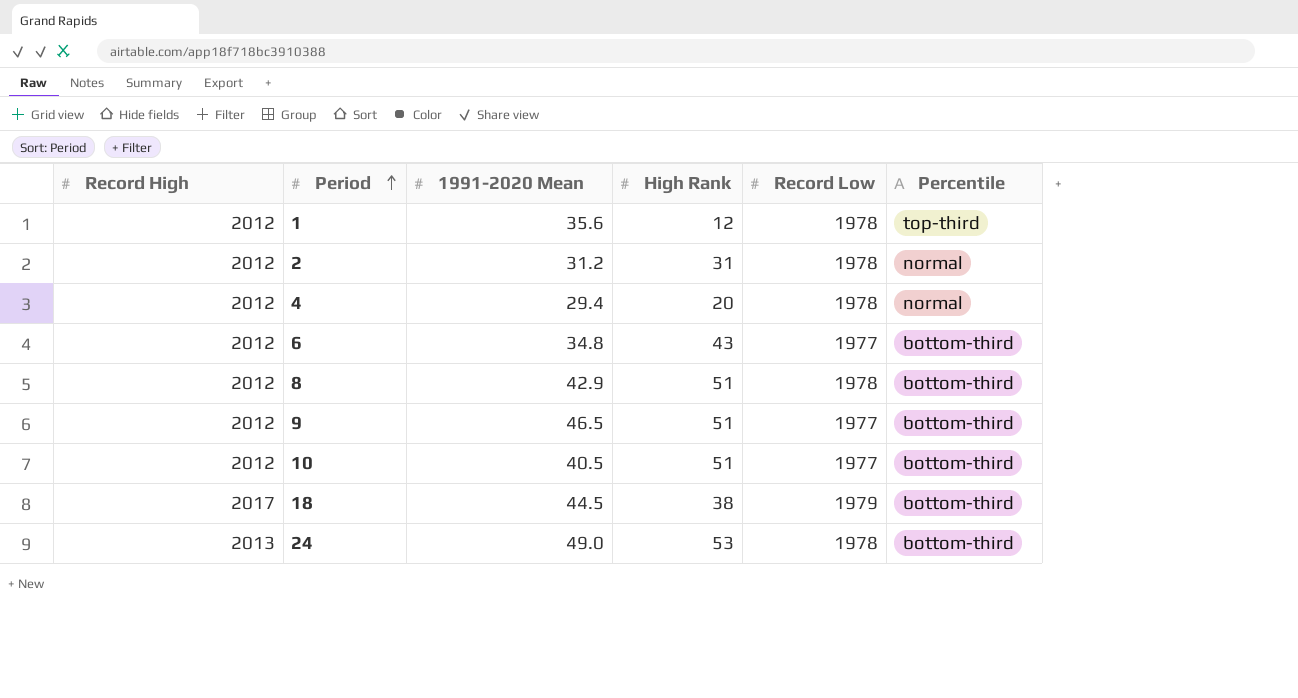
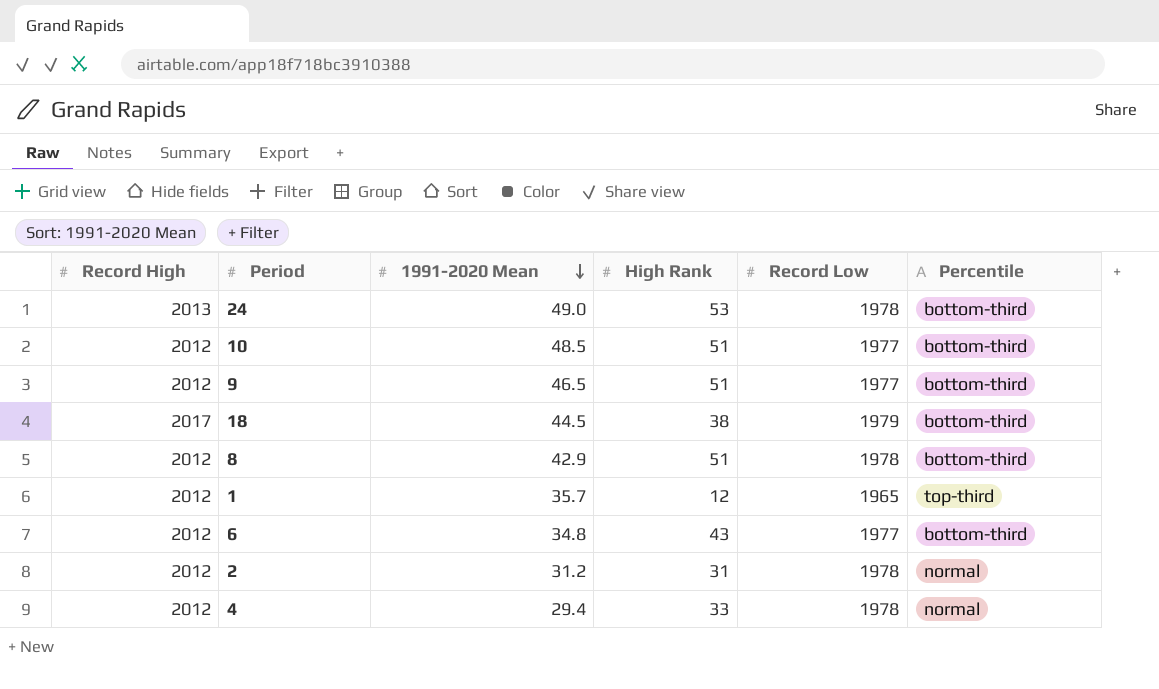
row order: Period ascending -> 1991-2020 Mean descending
10 | 1991-2020 Mean: 40.5 -> 48.5
1 | 1991-2020 Mean: 35.6 -> 35.7
1 | Record Low: 1978 -> 1965
4 | High Rank: 20 -> 33

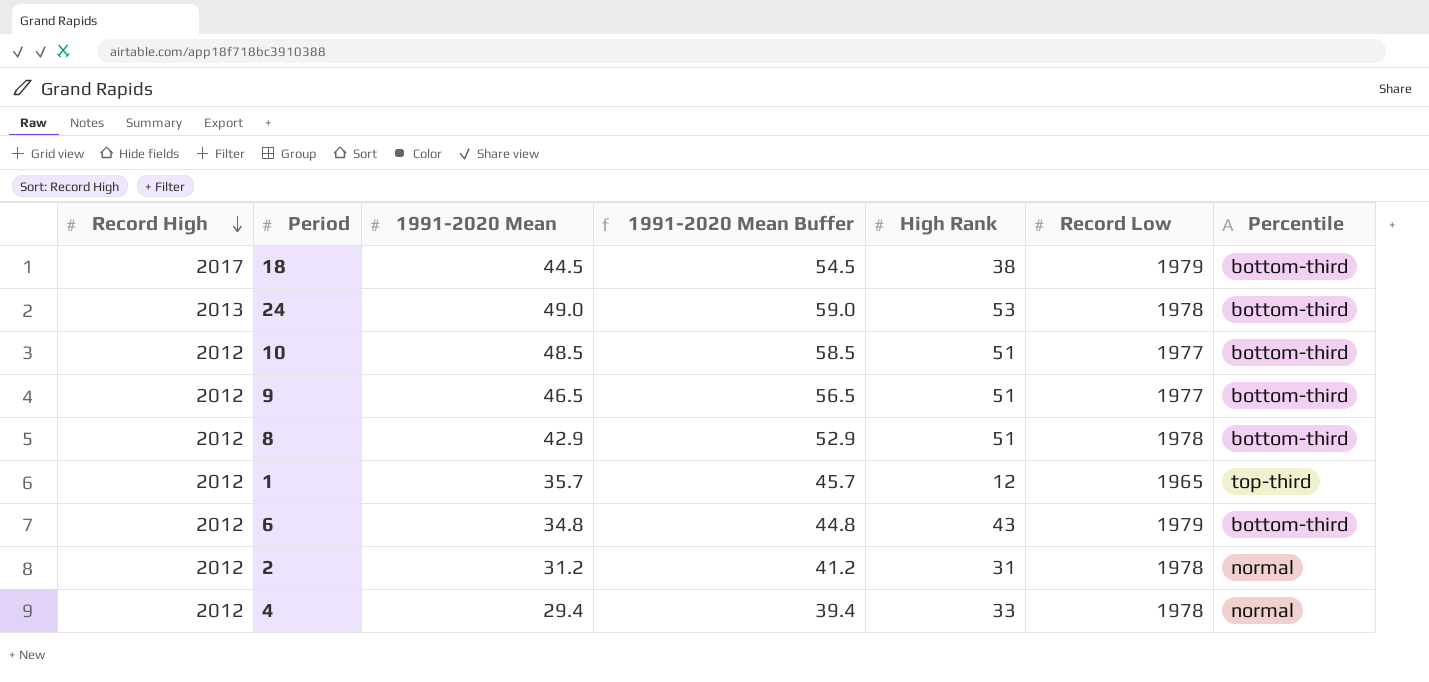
row order: 1991-2020 Mean descending -> Record High descending
column 1991-2020 Mean Buffer | formula: none -> [1991-2020 Mean] + 10
6 | Record Low: 1977 -> 1979

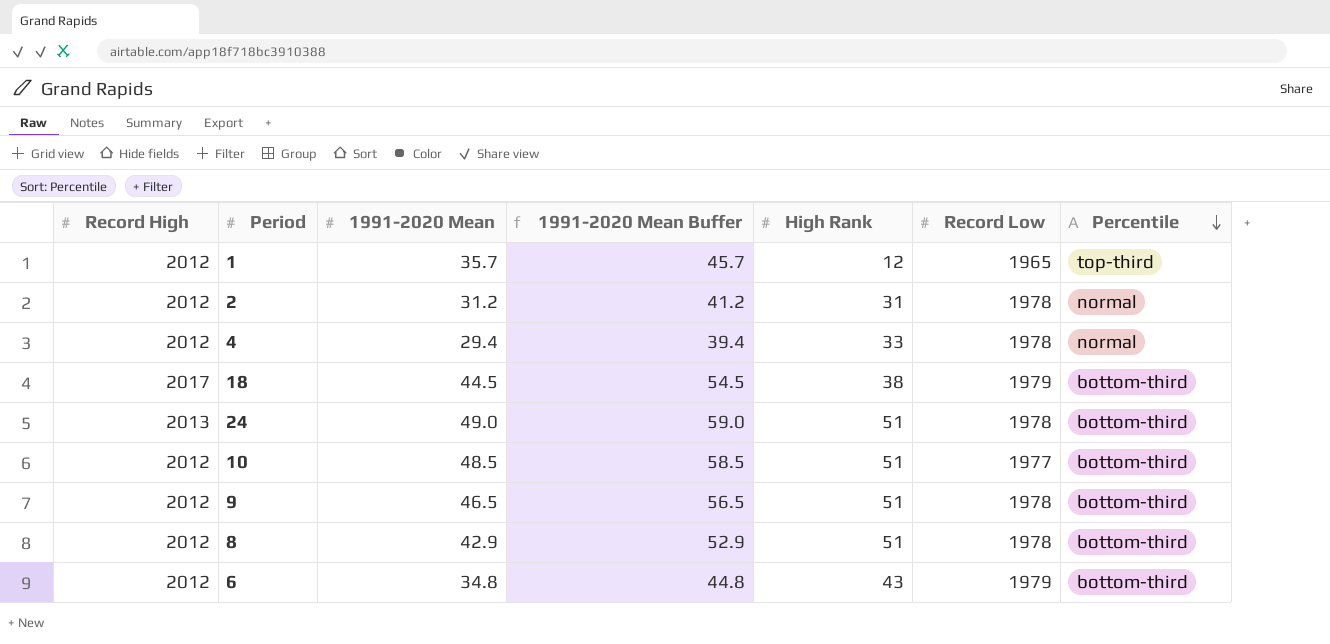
row order: Record High descending -> Percentile descending
24 | High Rank: 53 -> 51
9 | Record Low: 1977 -> 1978

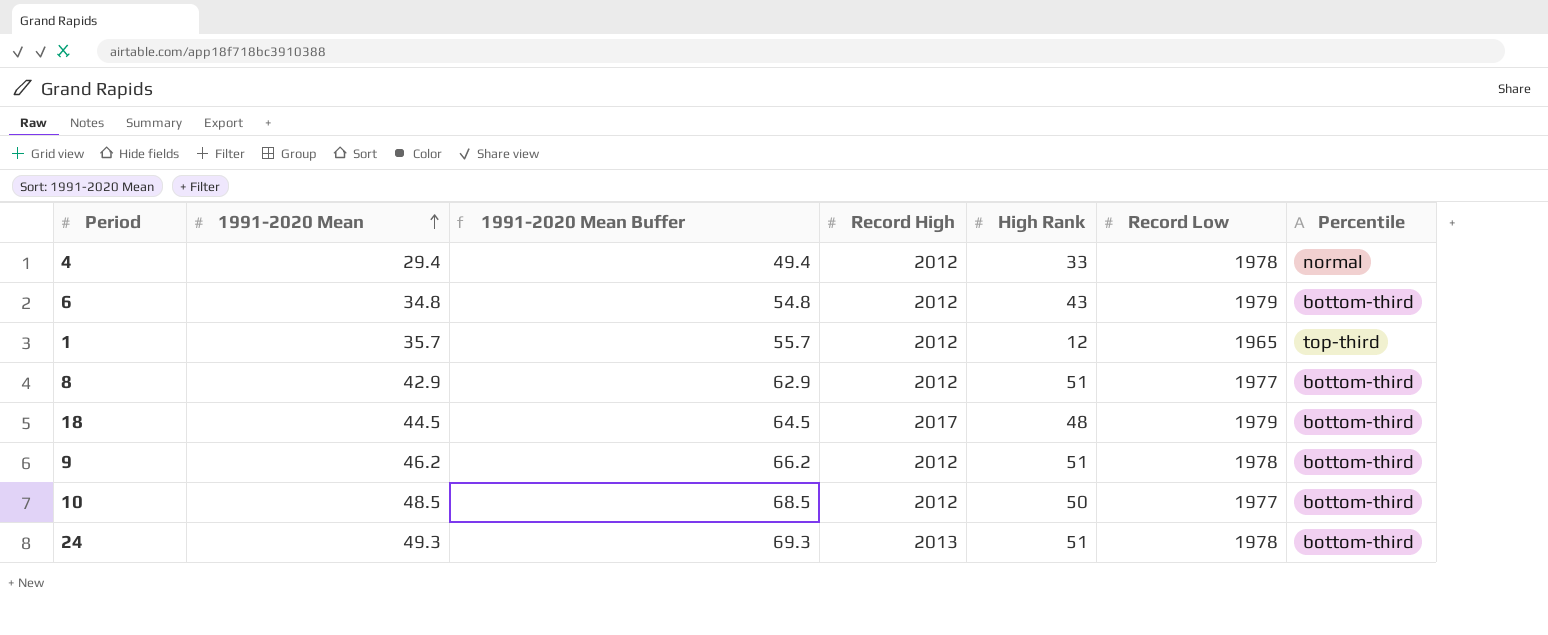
row order: Percentile descending -> 1991-2020 Mean ascending
column 1991-2020 Mean Buffer | formula: [1991-2020 Mean] + 10 -> [1991-2020 Mean] + 20
column Record High | position: 1 -> 4
row 2: 2012 | 31.2 | 41.2 | 31 | 1978 | normal -> none
8 | Record Low: 1978 -> 1977
18 | High Rank: 38 -> 48
9 | 1991-2020 Mean: 46.5 -> 46.2
10 | High Rank: 51 -> 50
24 | 1991-2020 Mean: 49.0 -> 49.3

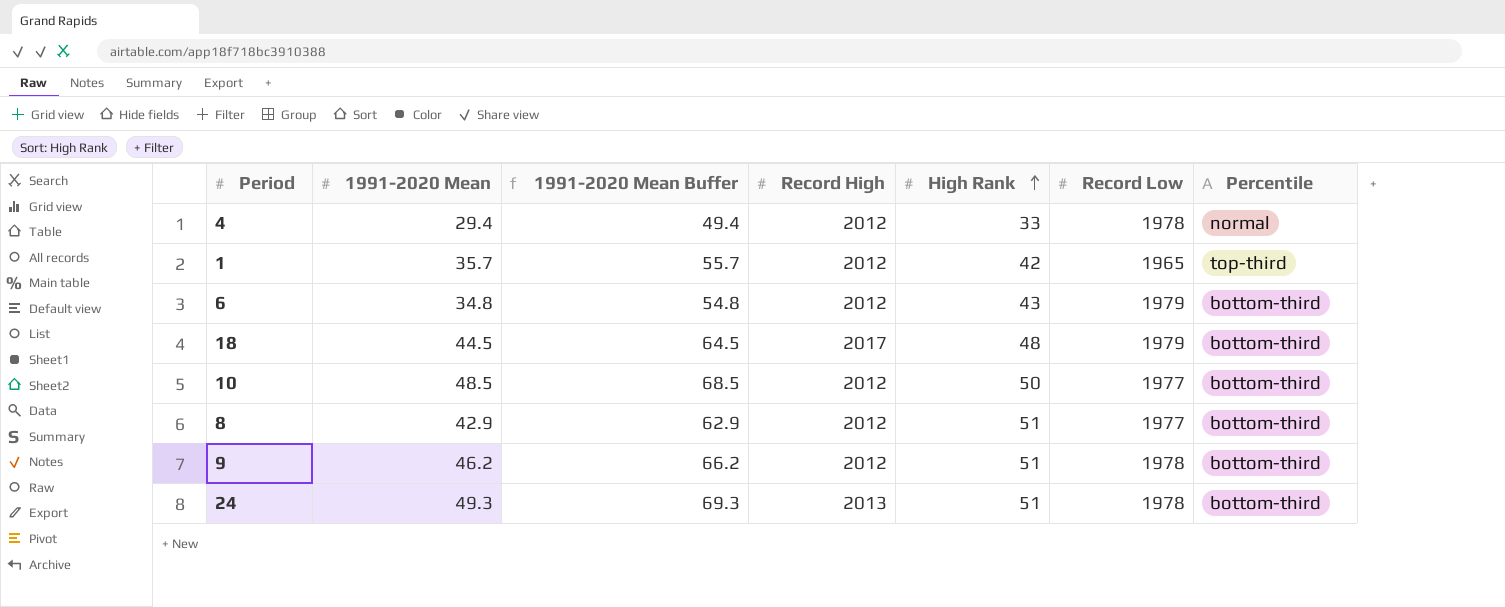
row order: 1991-2020 Mean ascending -> High Rank ascending
1 | High Rank: 12 -> 42

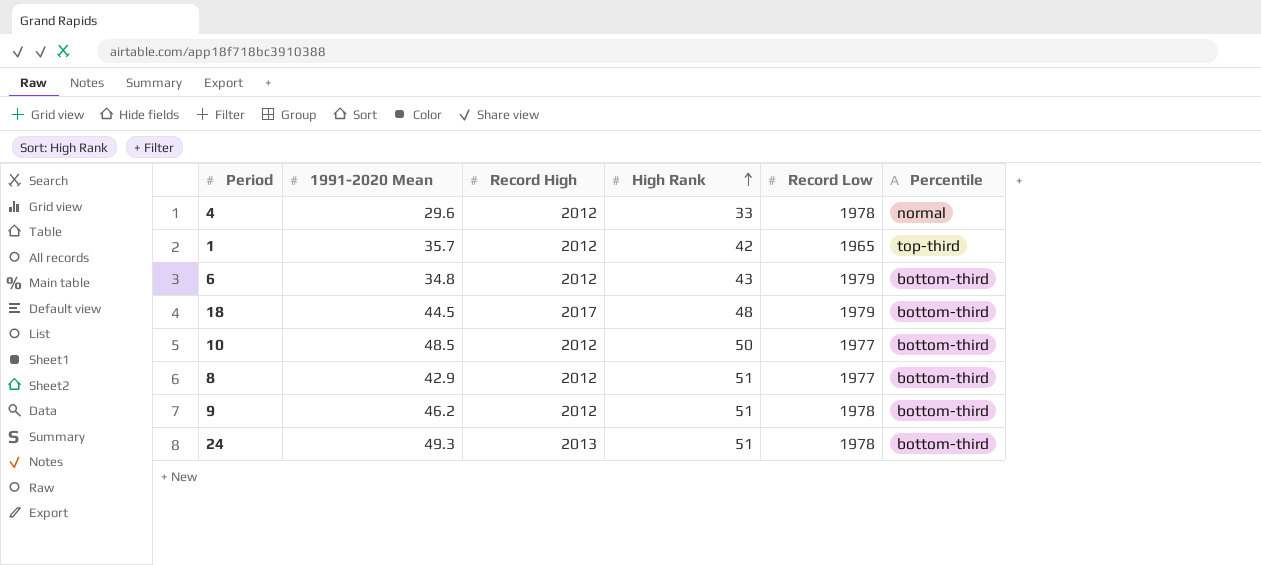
column 1991-2020 Mean Buffer | formula: [1991-2020 Mean] + 20 -> none
4 | 1991-2020 Mean: 29.4 -> 29.6

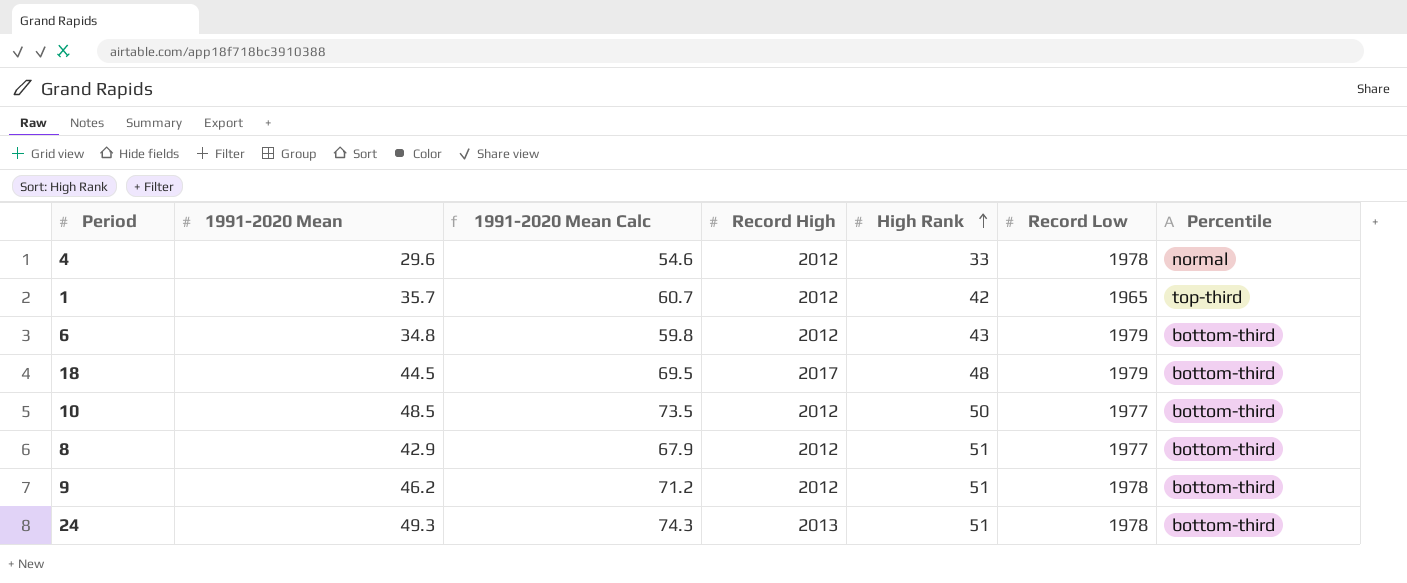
column 1991-2020 Mean Calc | formula: none -> [1991-2020 Mean] + 25

